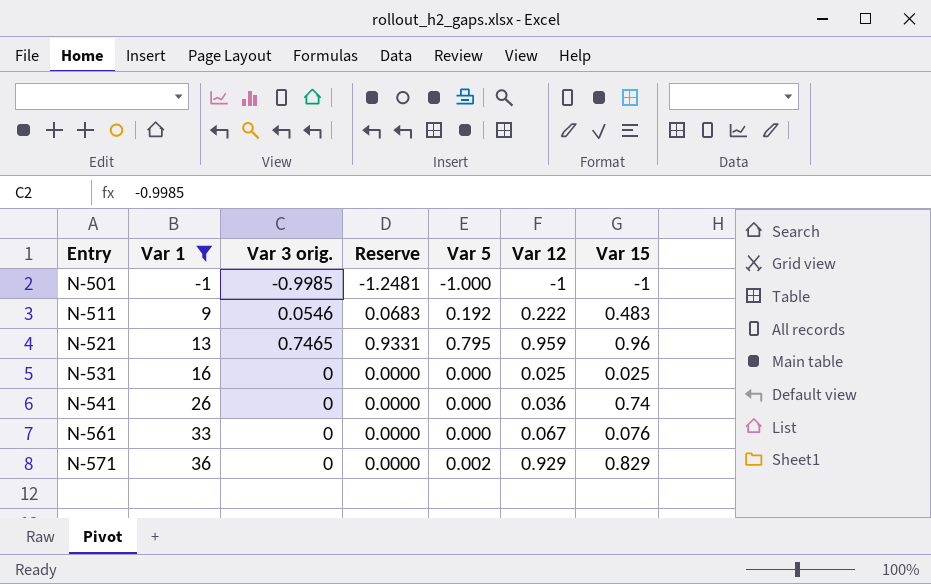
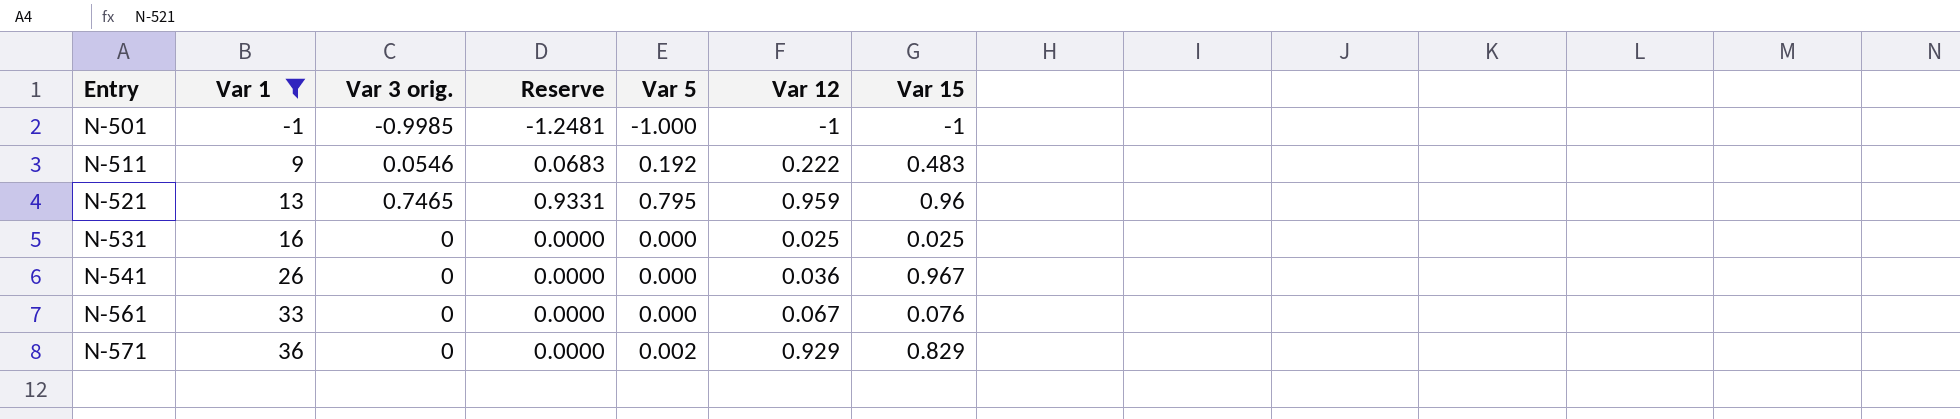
N-541 | Var 15: 0.74 -> 0.967

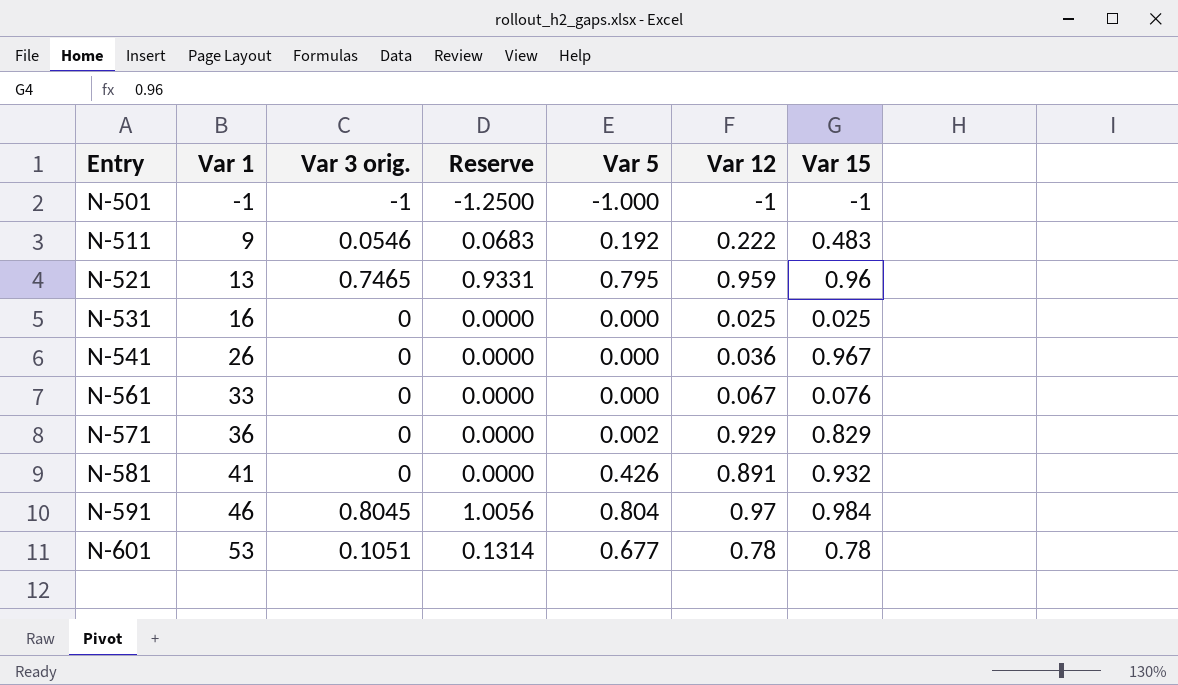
filter: Var 1 <= 36 -> none
N-501 | Var 3 orig.: -0.9985 -> -1
N-501 | Reserve: -1.2481 -> -1.2500

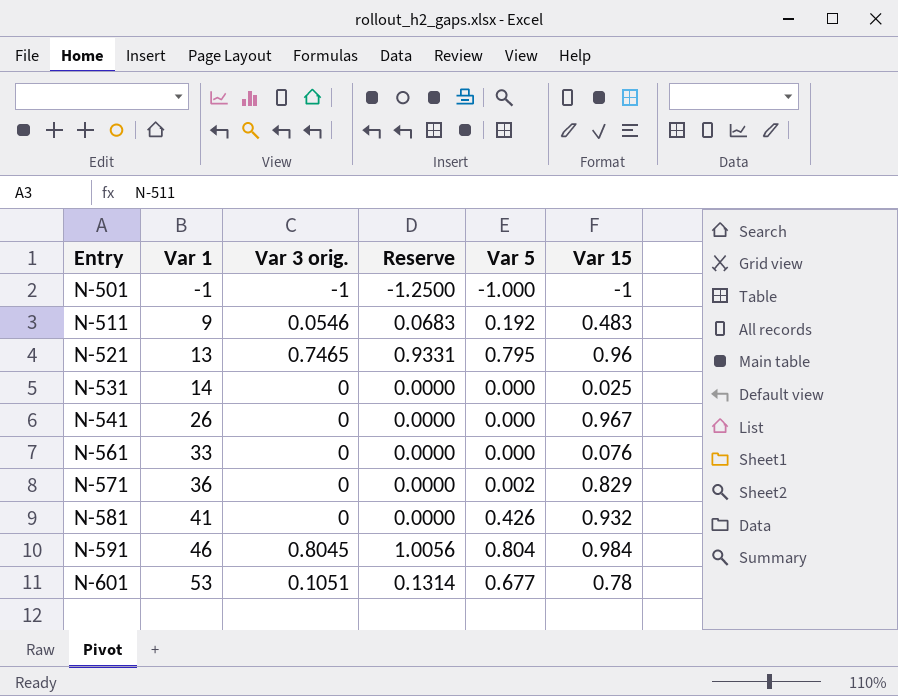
column Var 12 | position: 6 -> none
N-531 | Var 1: 16 -> 14

